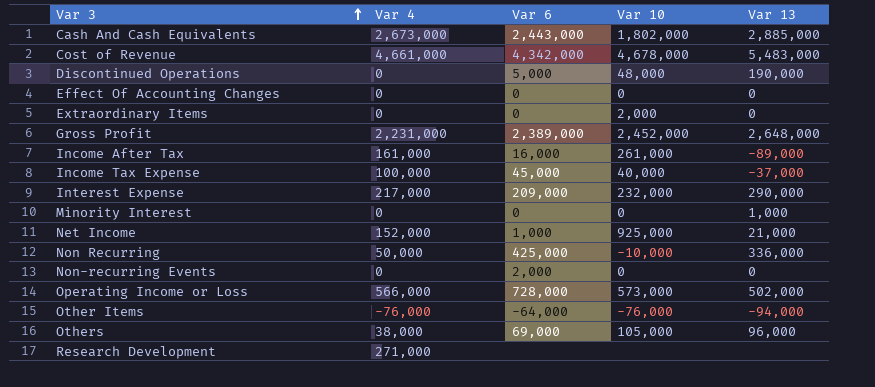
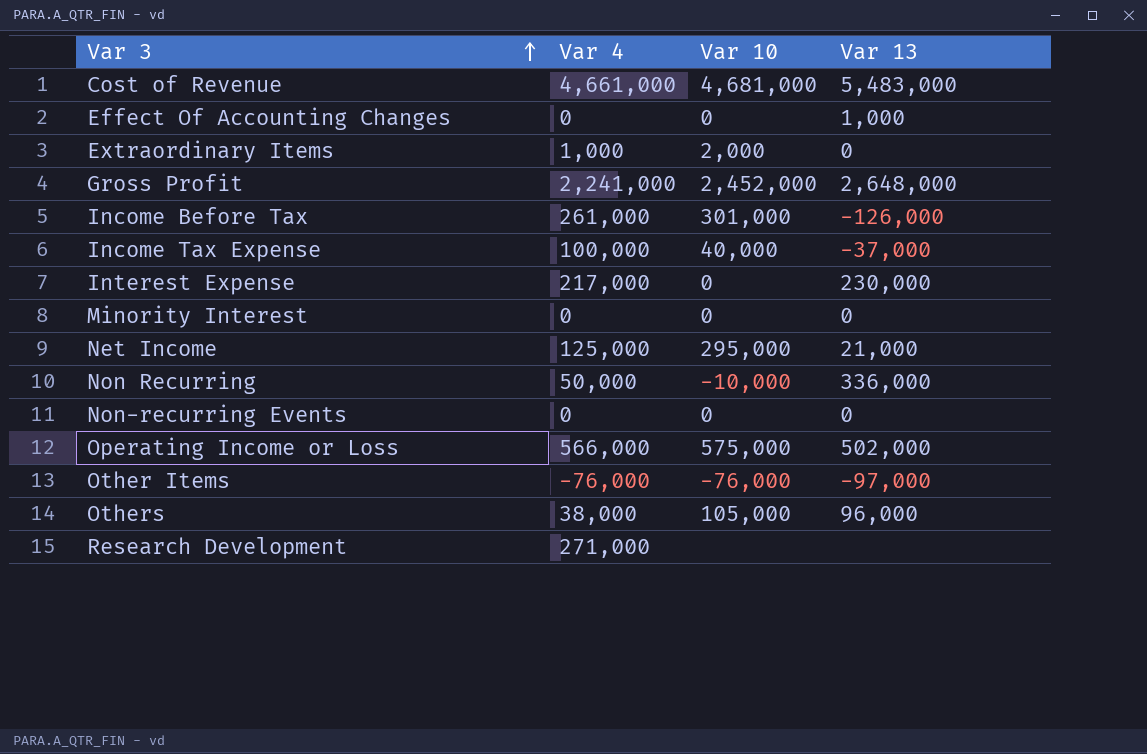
column Var 6 | position: 3 -> none
row Cash And Cash Equivalents: 2,673,000 | 2,443,000 | 1,802,000 | 2,885,000 -> none
row Discontinued Operations: 0 | 5,000 | 48,000 | 190,000 -> none
row Income After Tax: 161,000 | 16,000 | 261,000 | -89,000 -> none
Cost of Revenue | Var 10: 4,678,000 -> 4,681,000
Effect Of Accounting Changes | Var 13: 0 -> 1,000
Extraordinary Items | Var 4: 0 -> 1,000
Gross Profit | Var 4: 2,231,000 -> 2,241,000
row Income Before Tax: none -> 261,000 | 301,000 | -126,000
Interest Expense | Var 10: 232,000 -> 0
Interest Expense | Var 13: 290,000 -> 230,000
Minority Interest | Var 13: 1,000 -> 0
Net Income | Var 4: 152,000 -> 125,000
Net Income | Var 10: 925,000 -> 295,000
Operating Income or Loss | Var 10: 573,000 -> 575,000
Other Items | Var 13: -94,000 -> -97,000

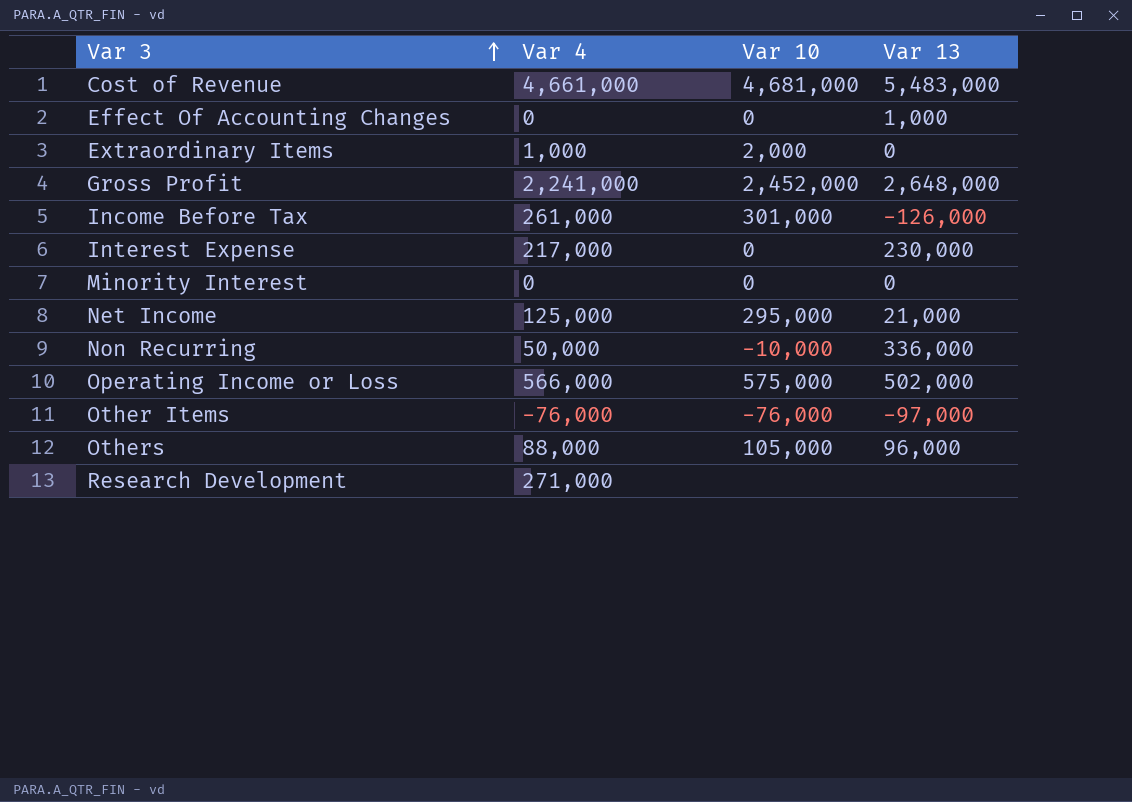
row Income Tax Expense: 100,000 | 40,000 | -37,000 -> none
row Non-recurring Events: 0 | 0 | 0 -> none
Others | Var 4: 38,000 -> 88,000

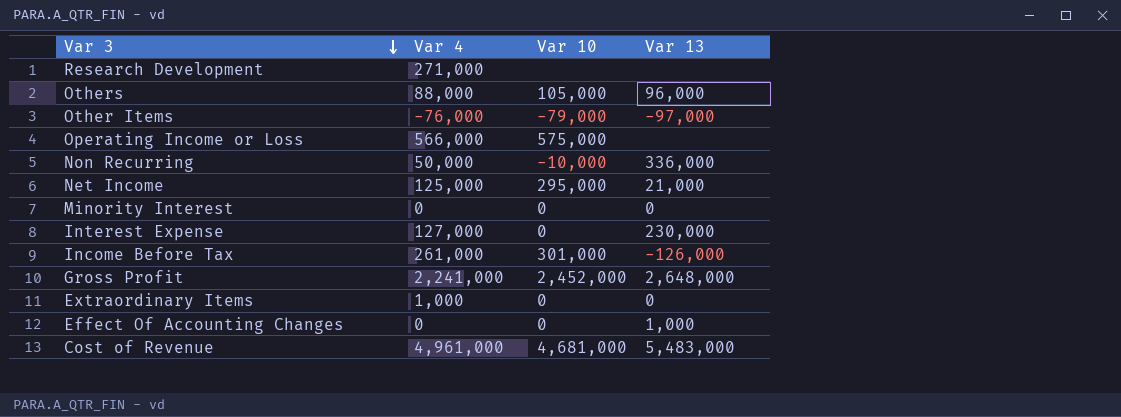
row order: Var 3 ascending -> Var 3 descending
Other Items | Var 10: -76,000 -> -79,000
Operating Income or Loss | Var 13: 502,000 -> none
Interest Expense | Var 4: 217,000 -> 127,000
Extraordinary Items | Var 10: 2,000 -> 0
Cost of Revenue | Var 4: 4,661,000 -> 4,961,000

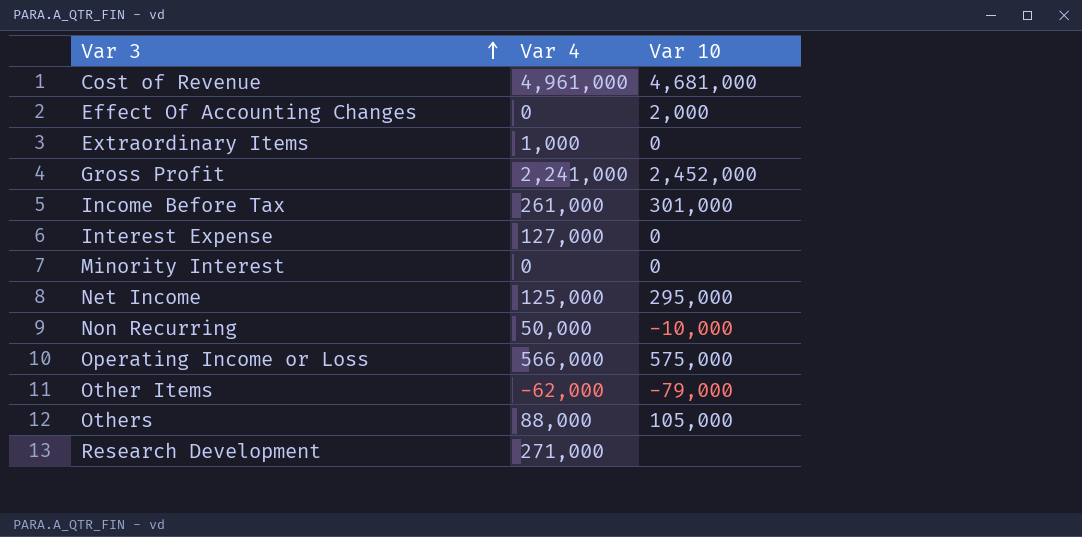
row order: Var 3 descending -> Var 3 ascending
column Var 13 | position: 4 -> none
Effect Of Accounting Changes | Var 10: 0 -> 2,000
Other Items | Var 4: -76,000 -> -62,000

